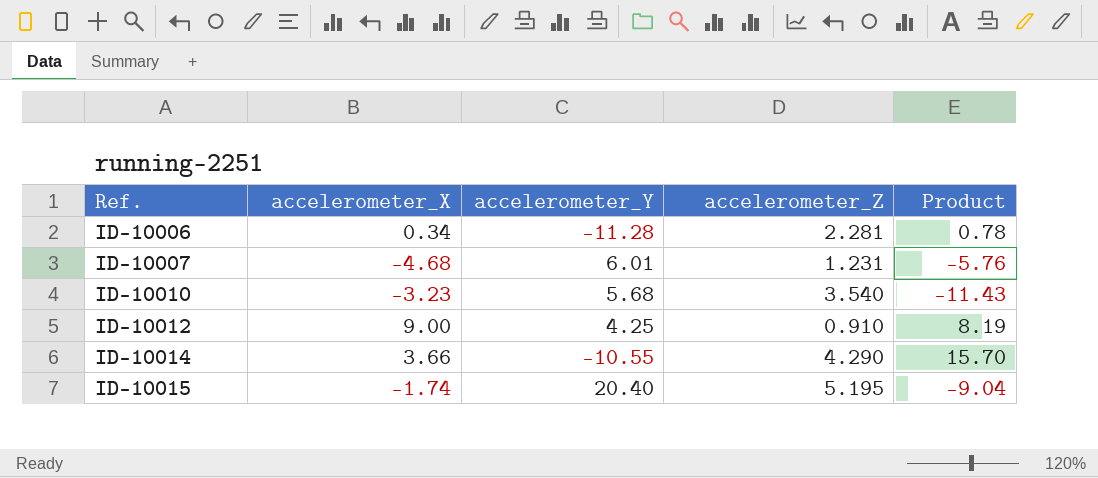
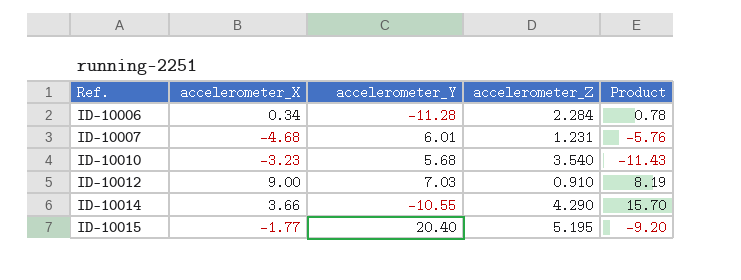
ID-10006 | accelerometer_Z: 2.281 -> 2.284
ID-10012 | accelerometer_Y: 4.25 -> 7.03
ID-10015 | accelerometer_X: -1.74 -> -1.77
ID-10015 | Product: -9.04 -> -9.20

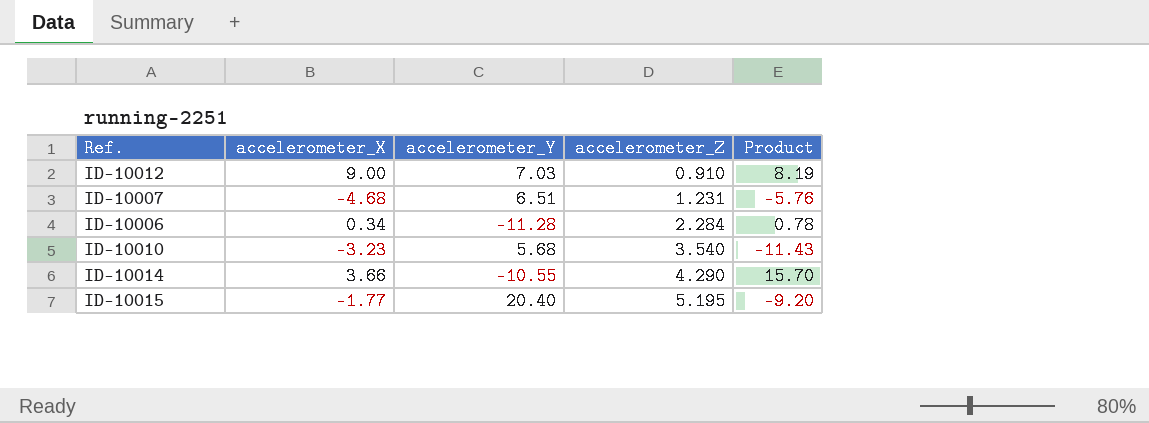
row order: Ref. ascending -> accelerometer_Z ascending
ID-10007 | accelerometer_Y: 6.01 -> 6.51

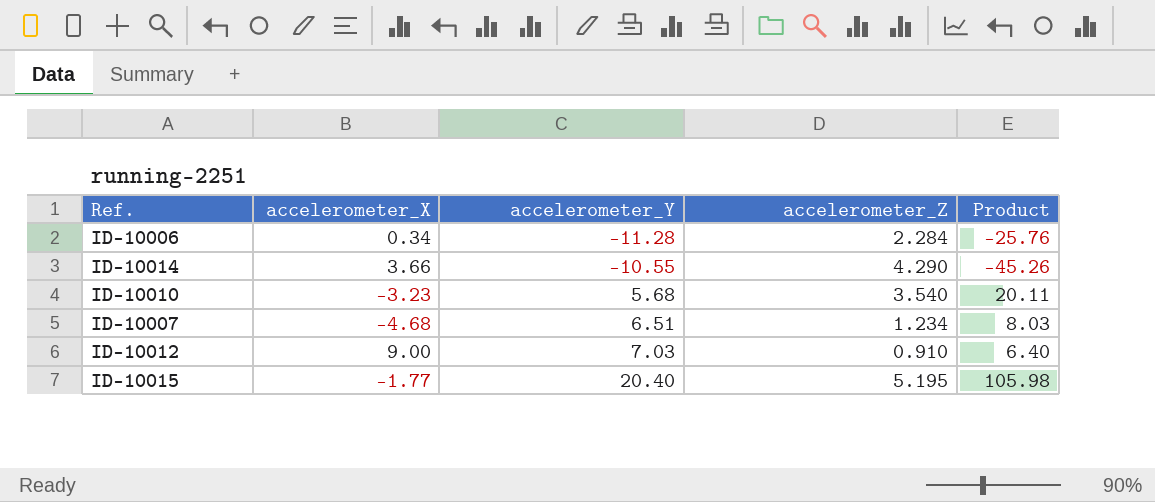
row order: accelerometer_Z ascending -> accelerometer_Y ascending
column Product | formula: [accelerometer_X] * [accelerometer_Z] -> [accelerometer_Y] * [accelerometer_Z]
ID-10007 | accelerometer_Z: 1.231 -> 1.234

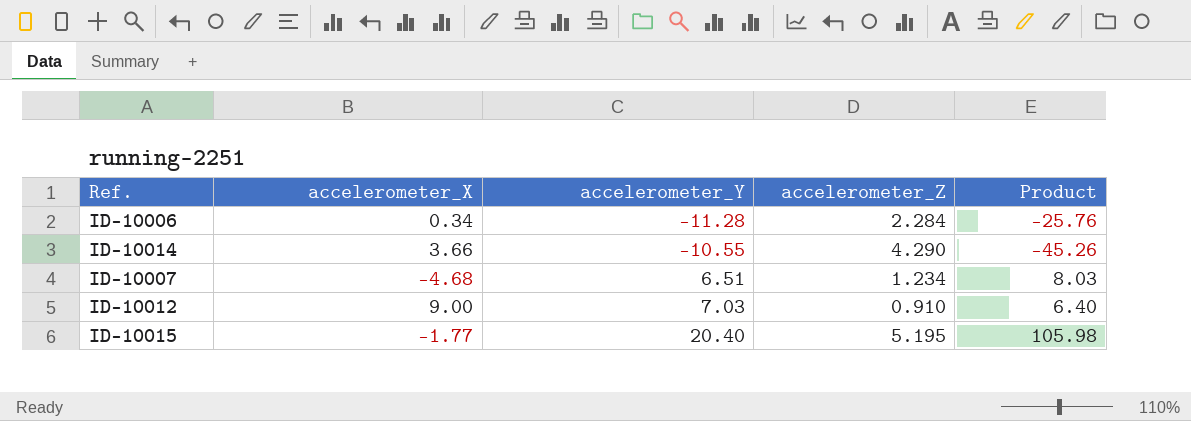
row ID-10010: -3.23 | 5.68 | 3.540 | 20.11 -> none

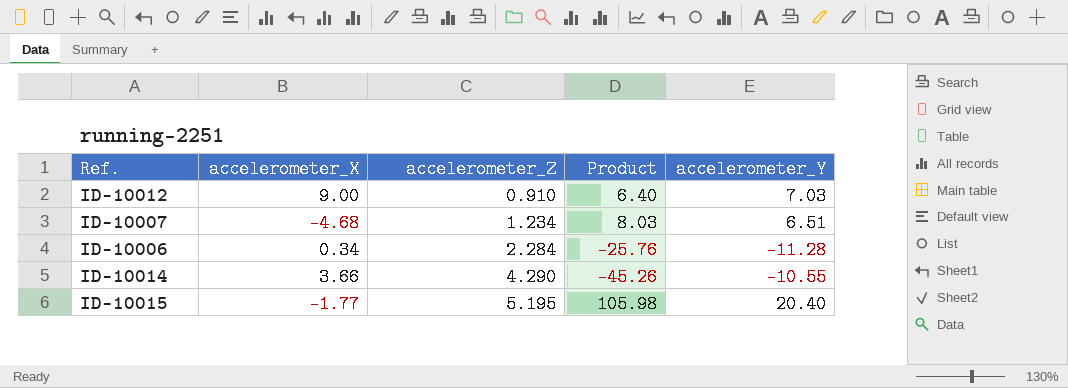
row order: accelerometer_Y ascending -> accelerometer_Z ascending
column accelerometer_Y | position: 3 -> 5

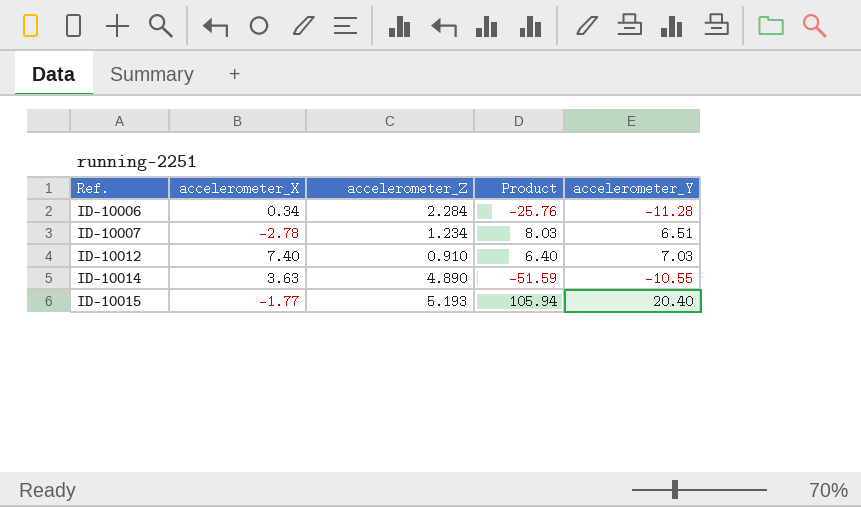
row order: accelerometer_Z ascending -> Ref. ascending
ID-10007 | accelerometer_X: -4.68 -> -2.78
ID-10012 | accelerometer_X: 9.00 -> 7.40
ID-10014 | accelerometer_X: 3.66 -> 3.63
ID-10014 | accelerometer_Z: 4.290 -> 4.890
ID-10014 | Product: -45.26 -> -51.59
ID-10015 | accelerometer_Z: 5.195 -> 5.193
ID-10015 | Product: 105.98 -> 105.94

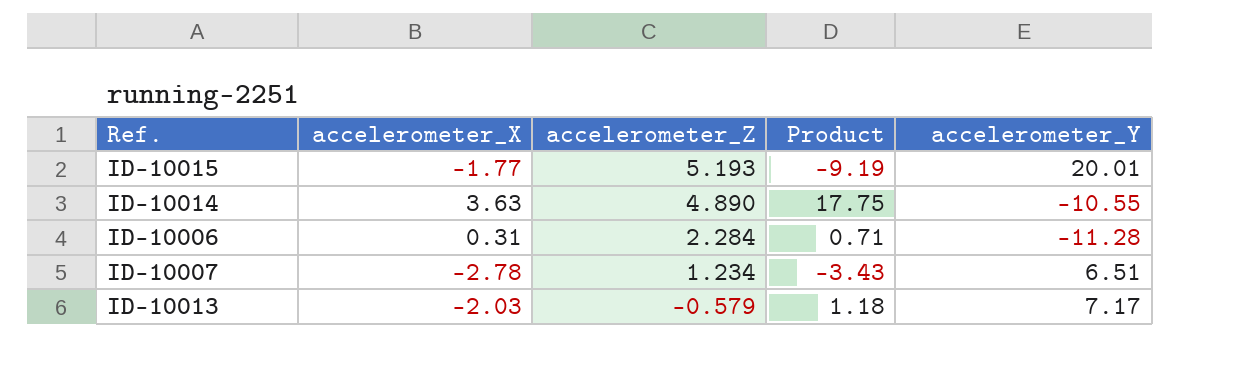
row order: Ref. ascending -> accelerometer_Z descending
column Product | formula: [accelerometer_Z] * [accelerometer_Y] -> [accelerometer_X] * [accelerometer_Z]
row ID-10012: 7.40 | 0.910 | 6.40 | 7.03 -> none
ID-10015 | accelerometer_Y: 20.40 -> 20.01
ID-10006 | accelerometer_X: 0.34 -> 0.31
row ID-10013: none -> -2.03 | -0.579 | 1.18 | 7.17

